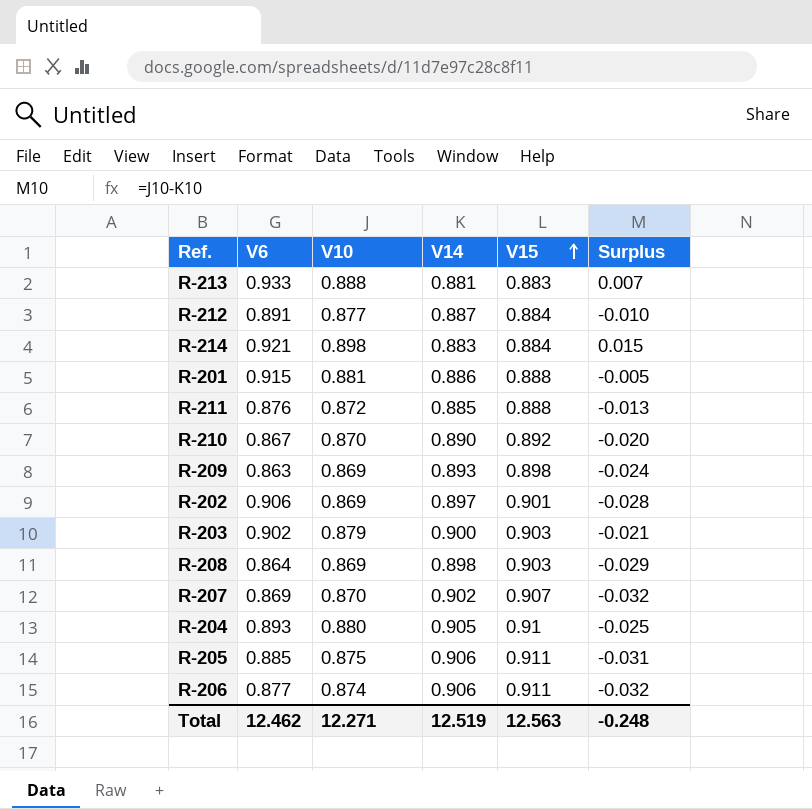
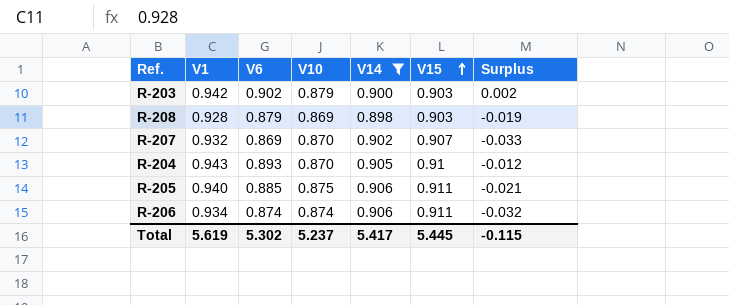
filter: none -> V14 >= 0.898
column V1 | position: none -> 2
column Surplus | formula: [V10] - [V14] -> [V6] - [V14]
R-208 | V6: 0.864 -> 0.879
R-204 | V10: 0.880 -> 0.870
R-206 | V6: 0.877 -> 0.874
Total | V6: 12.462 -> 5.302
Total | V10: 12.271 -> 5.237
Total | V14: 12.519 -> 5.417
Total | V15: 12.563 -> 5.445
Total | Surplus: -0.248 -> -0.115

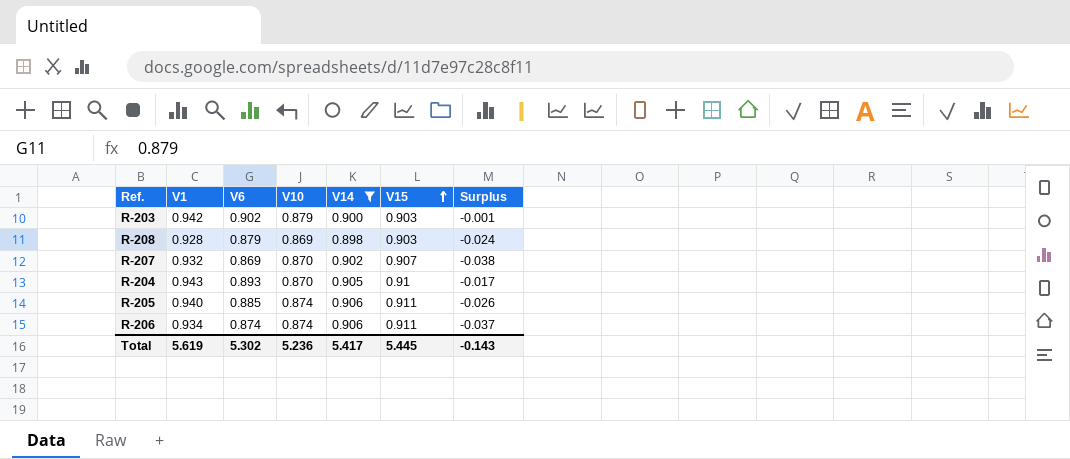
column Surplus | formula: [V6] - [V14] -> [V6] - [V15]
R-205 | V10: 0.875 -> 0.874
Total | V10: 5.237 -> 5.236
Total | Surplus: -0.115 -> -0.143

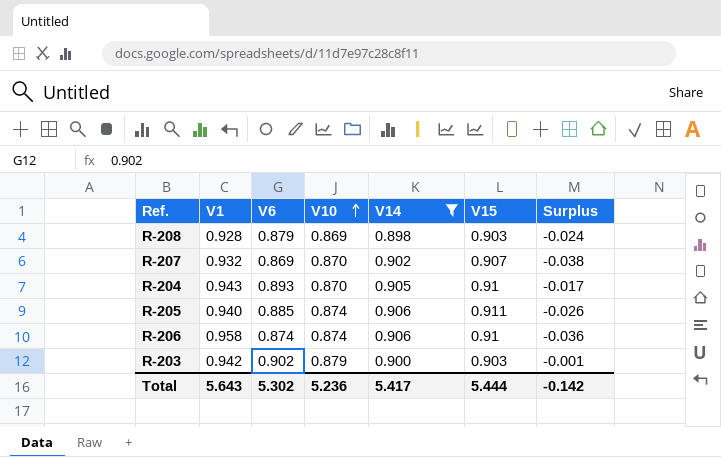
row order: V15 ascending -> V10 ascending
R-206 | V1: 0.934 -> 0.958
R-206 | V15: 0.911 -> 0.91
R-206 | Surplus: -0.037 -> -0.036
Total | V1: 5.619 -> 5.643
Total | V15: 5.445 -> 5.444
Total | Surplus: -0.143 -> -0.142

